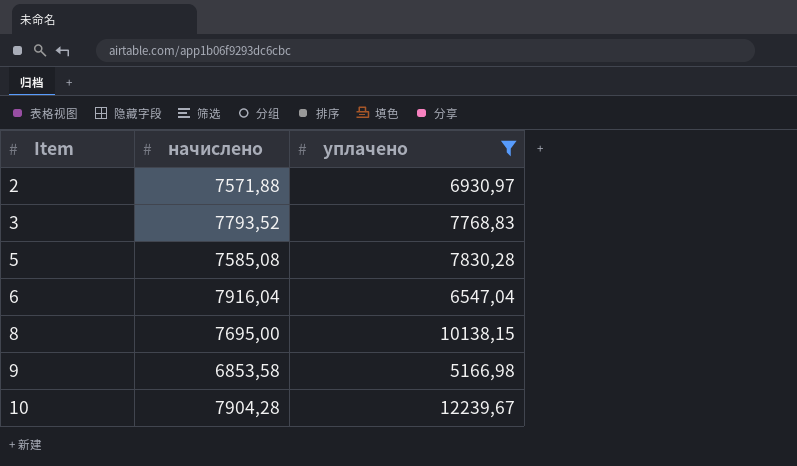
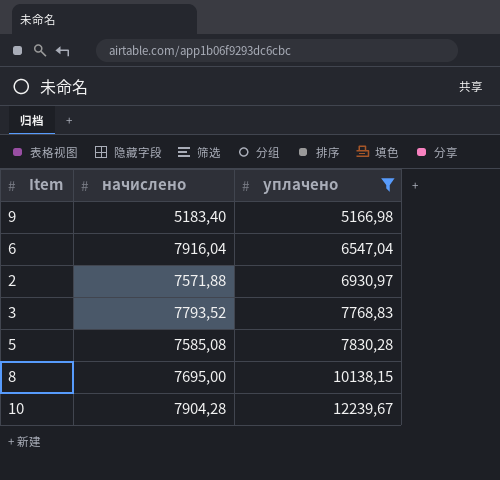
row order: Item ascending -> уплачено ascending
9 | начислено: 6853,58 -> 5183,40

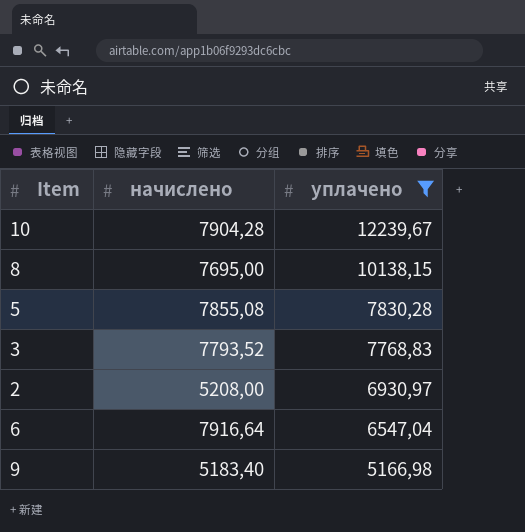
row order: уплачено ascending -> уплачено descending
5 | начислено: 7585,08 -> 7855,08
2 | начислено: 7571,88 -> 5208,00
6 | начислено: 7916,04 -> 7916,64

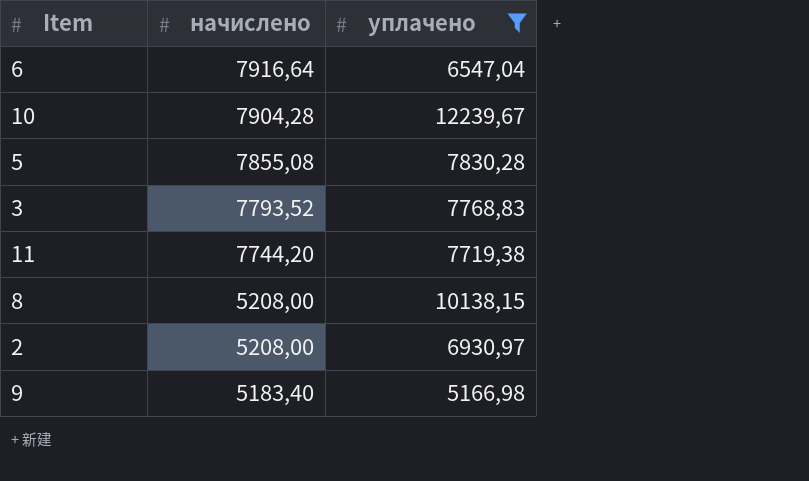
row order: уплачено descending -> начислено descending
row 11: none -> 7744,20 | 7719,38
8 | начислено: 7695,00 -> 5208,00

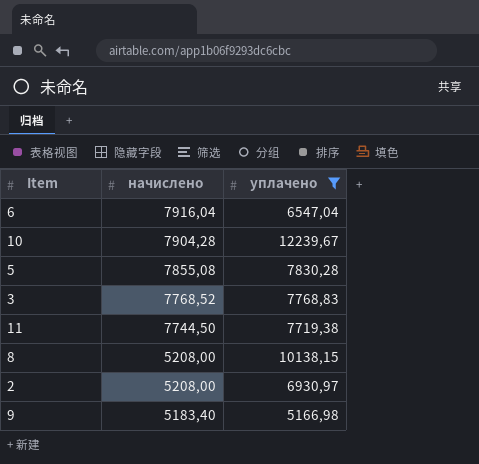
6 | начислено: 7916,64 -> 7916,04
3 | начислено: 7793,52 -> 7768,52
11 | начислено: 7744,20 -> 7744,50

